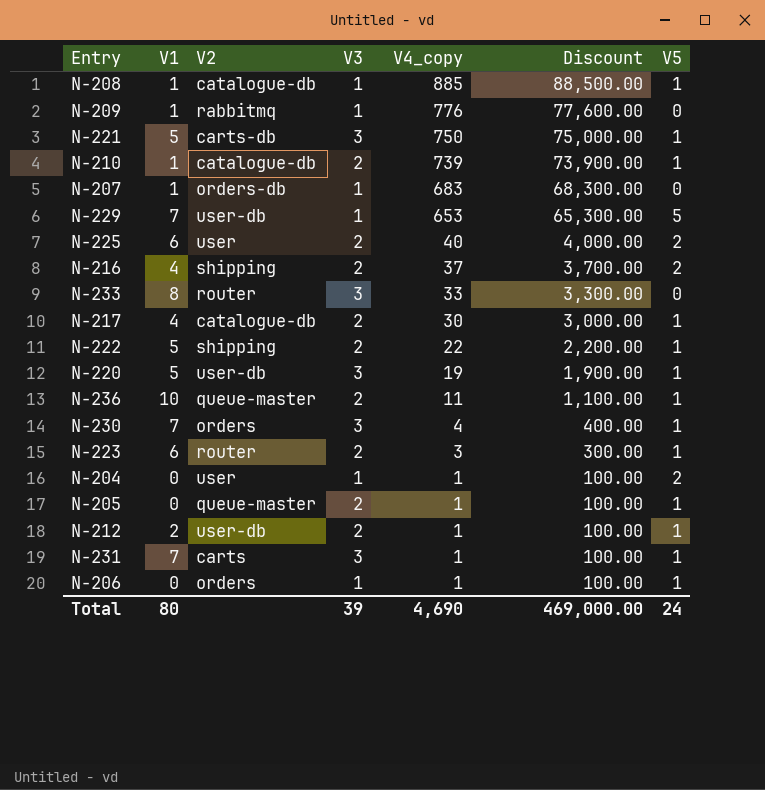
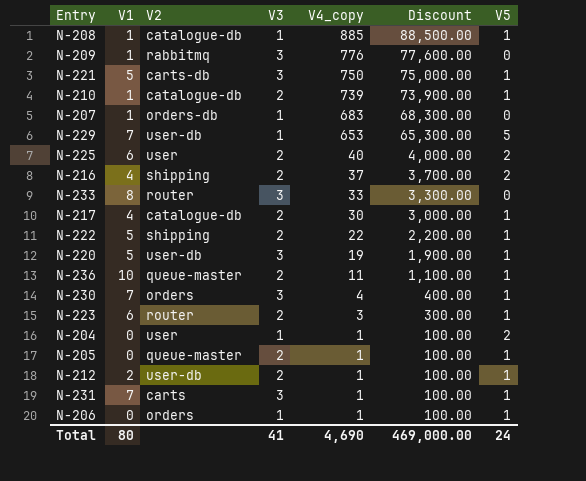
N-209 | V3: 1 -> 3
Total | V3: 39 -> 41

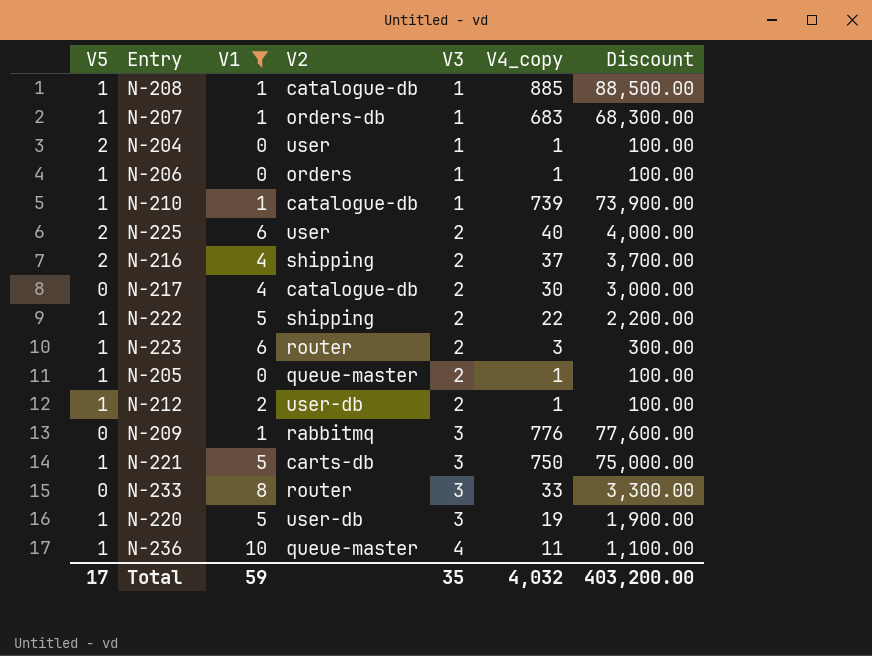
filter: none -> V1 != 7
row order: V4_copy descending -> V3 ascending
column V5 | position: 7 -> 1
N-207 | V5: 0 -> 1
N-210 | V3: 2 -> 1
N-217 | V5: 1 -> 0
N-236 | V3: 2 -> 4
Total | V5: 24 -> 17
Total | V1: 80 -> 59
Total | V3: 41 -> 35
Total | V4_copy: 4,690 -> 4,032
Total | Discount: 469,000.00 -> 403,200.00

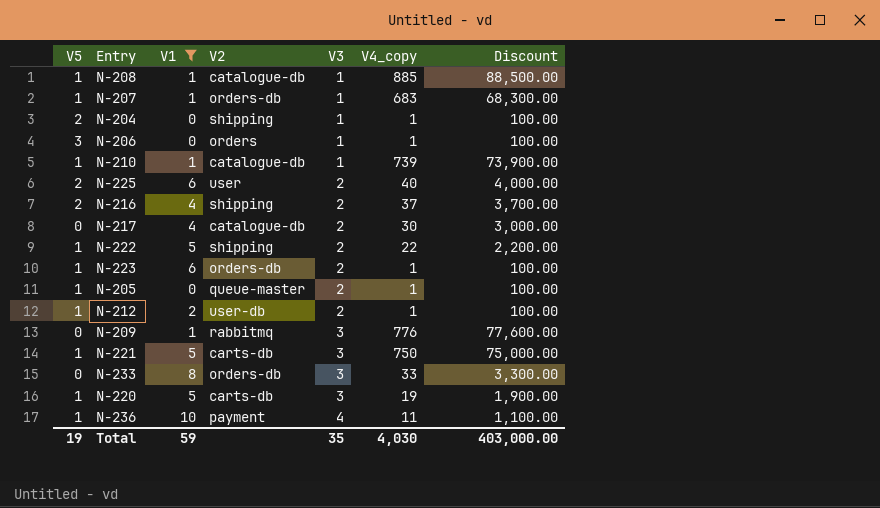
N-204 | V2: user -> shipping
N-206 | V5: 1 -> 3
N-223 | V2: router -> orders-db
N-223 | V4_copy: 3 -> 1
N-223 | Discount: 300.00 -> 100.00
N-233 | V2: router -> orders-db
N-220 | V2: user-db -> carts-db
N-236 | V2: queue-master -> payment
Total | V5: 17 -> 19
Total | V4_copy: 4,032 -> 4,030
Total | Discount: 403,200.00 -> 403,000.00

